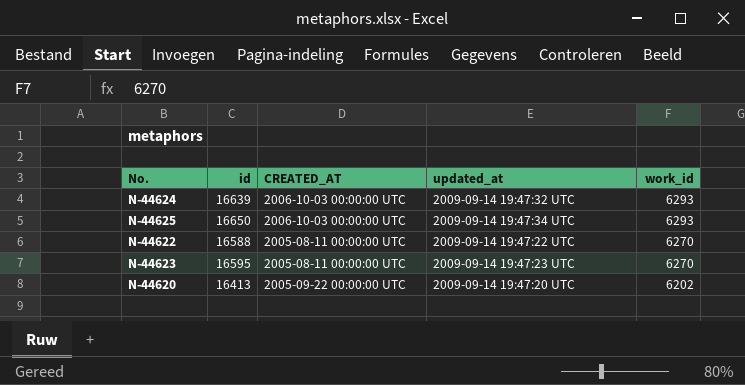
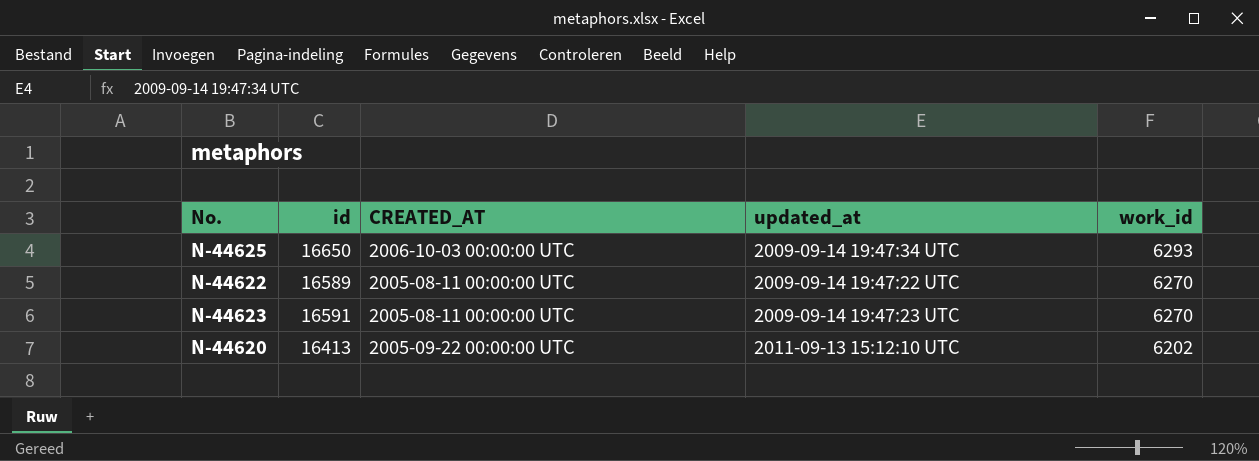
row N-44624: 16639 | 2006-10-03 00:00:00 UTC | 2009-09-14 19:47:32 UTC | 6293 -> none
N-44622 | id: 16588 -> 16589
N-44623 | id: 16595 -> 16591
N-44620 | updated_at: 2009-09-14 19:47:20 UTC -> 2011-09-13 15:12:10 UTC

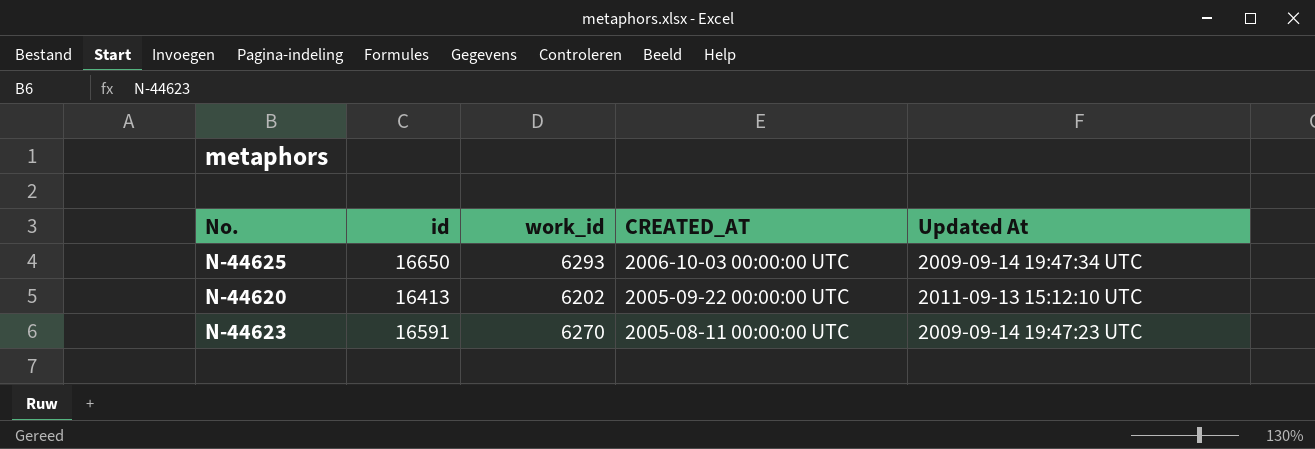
row order: work_id descending -> CREATED_AT descending
column work_id | position: 5 -> 3
column name: updated_at -> Updated At
row N-44622: 16589 | 2005-08-11 00:00:00 UTC | 2009-09-14 19:47:22 UTC | 6270 -> none

